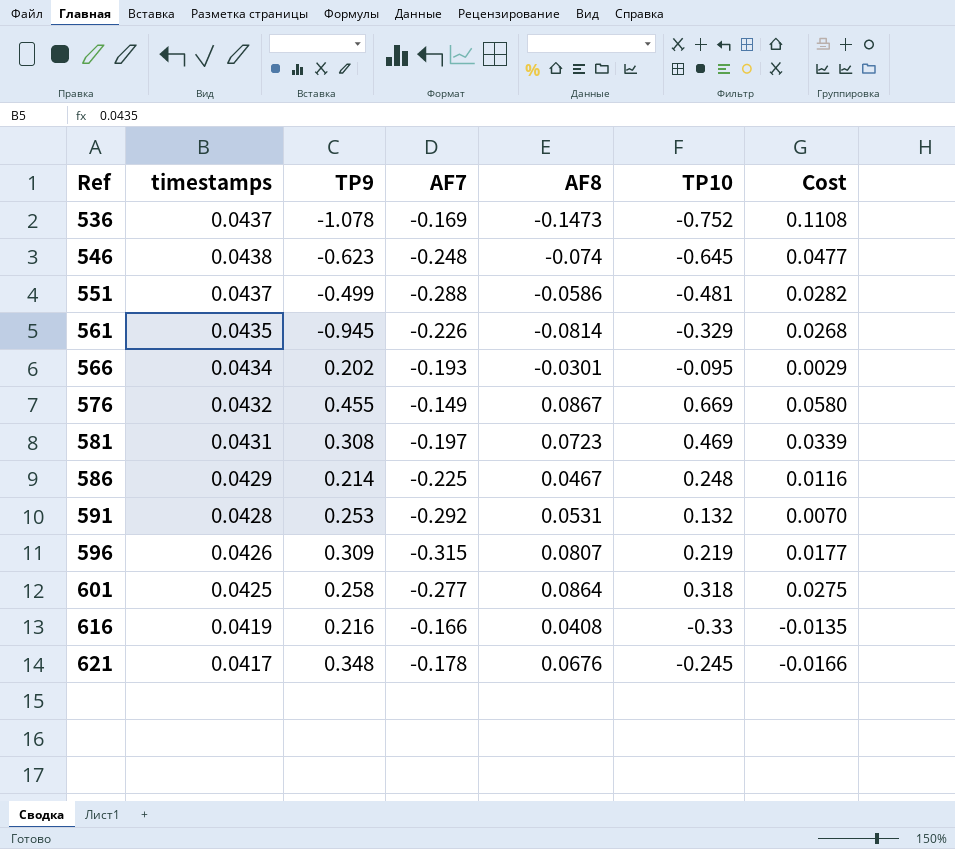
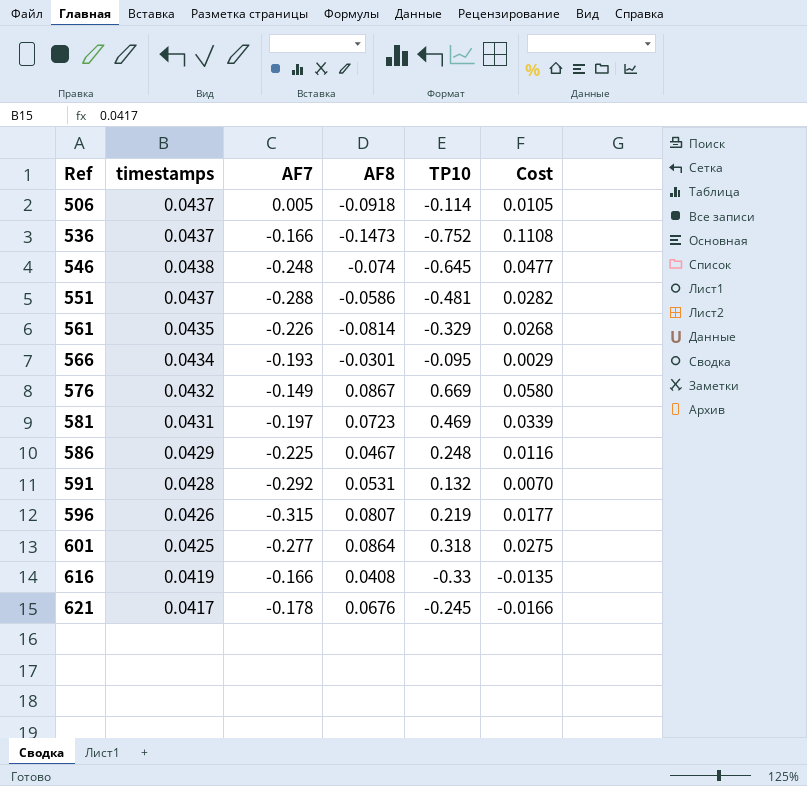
column TP9 | position: 3 -> none
row 506: none -> 0.0437 | 0.005 | -0.0918 | -0.114 | 0.0105
536 | AF7: -0.169 -> -0.166

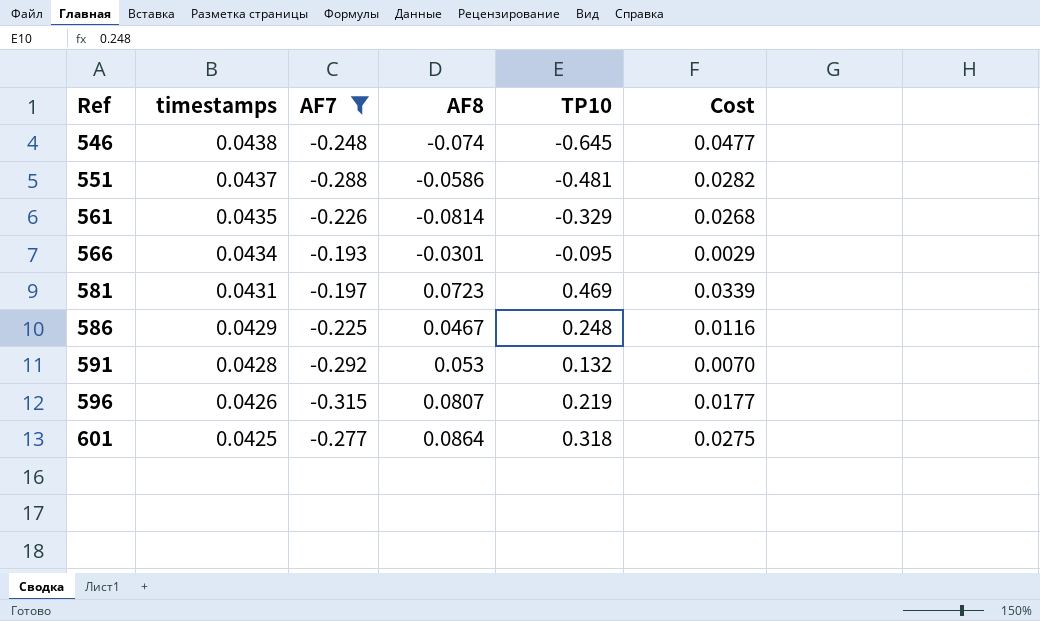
filter: none -> AF7 <= -0.193
591 | AF8: 0.0531 -> 0.053

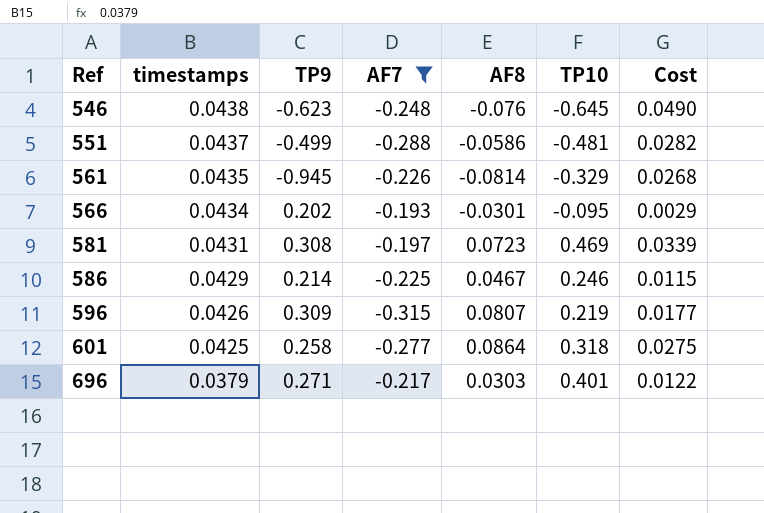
column TP9 | position: none -> 3
row 591: 0.0428 | -0.292 | 0.053 | 0.132 | 0.0070 -> none
546 | AF8: -0.074 -> -0.076
546 | Cost: 0.0477 -> 0.0490
586 | TP10: 0.248 -> 0.246
586 | Cost: 0.0116 -> 0.0115
row 696: none -> 0.0379 | 0.271 | -0.217 | 0.0303 | 0.401 | 0.0122

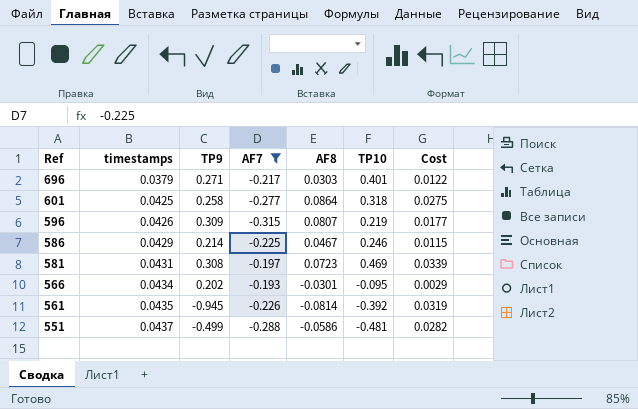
row order: Ref ascending -> Ref descending
row 546: 0.0438 | -0.623 | -0.248 | -0.076 | -0.645 | 0.0490 -> none
561 | TP10: -0.329 -> -0.392
561 | Cost: 0.0268 -> 0.0319

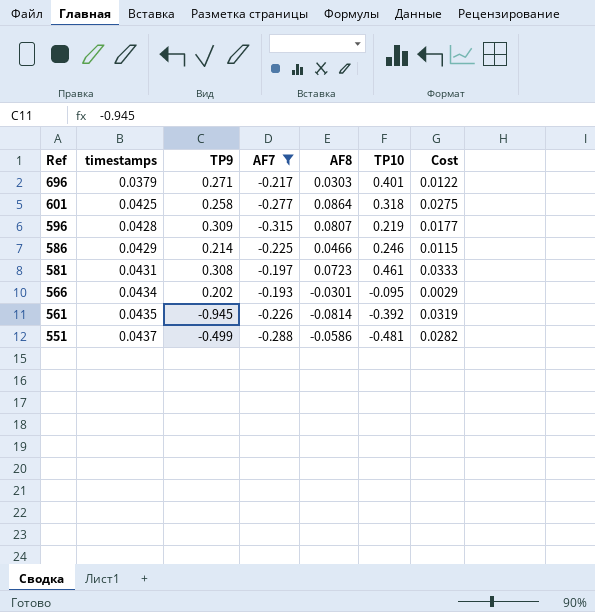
596 | timestamps: 0.0426 -> 0.0428
586 | AF8: 0.0467 -> 0.0466
581 | TP10: 0.469 -> 0.461
581 | Cost: 0.0339 -> 0.0333

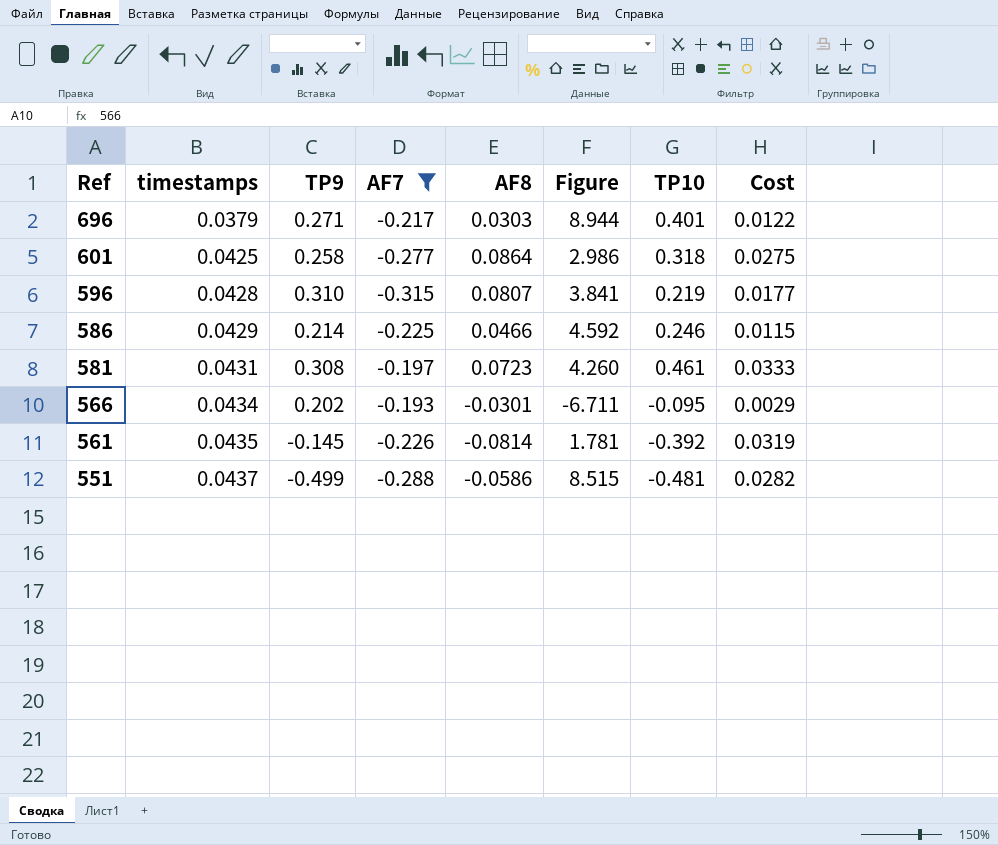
column Figure | formula: none -> [TP9] / [AF8]
596 | TP9: 0.309 -> 0.310
561 | TP9: -0.945 -> -0.145

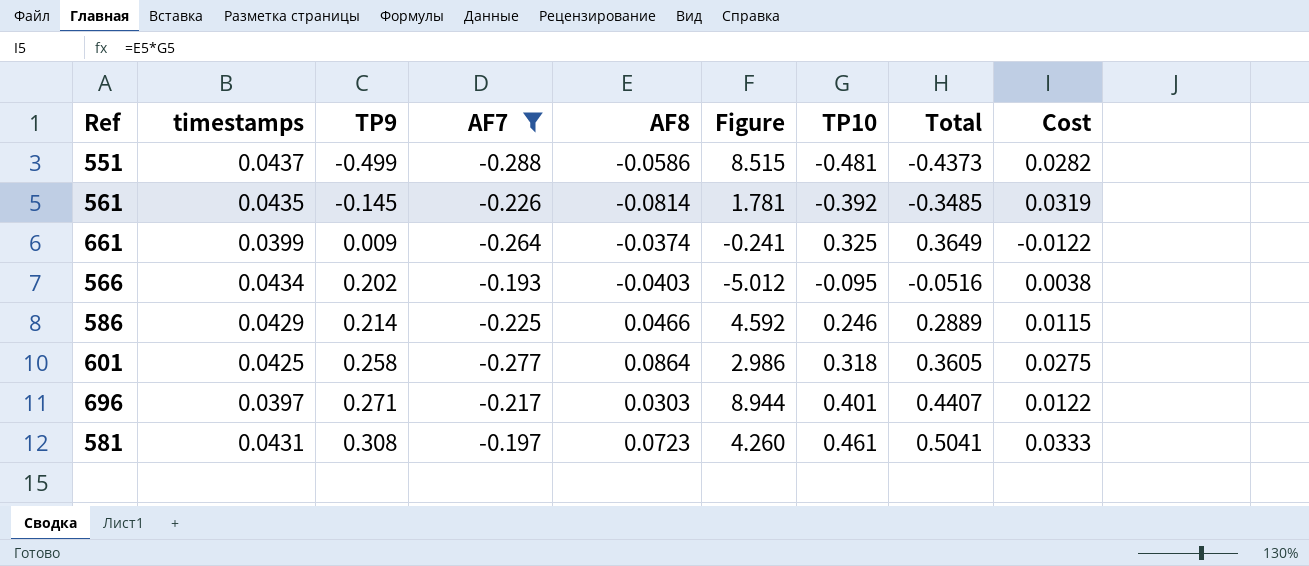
row order: Ref descending -> TP9 ascending
column Total | formula: none -> [timestamps] + [TP10]
row 596: 0.0428 | 0.310 | -0.315 | 0.0807 | 3.841 | 0.219 | 0.0177 -> none
row 661: none -> 0.0399 | 0.009 | -0.264 | -0.0374 | -0.241 | 0.325 | 0.3649 | -0.0122
566 | AF8: -0.0301 -> -0.0403
566 | Figure: -6.711 -> -5.012
566 | Cost: 0.0029 -> 0.0038
696 | timestamps: 0.0379 -> 0.0397

